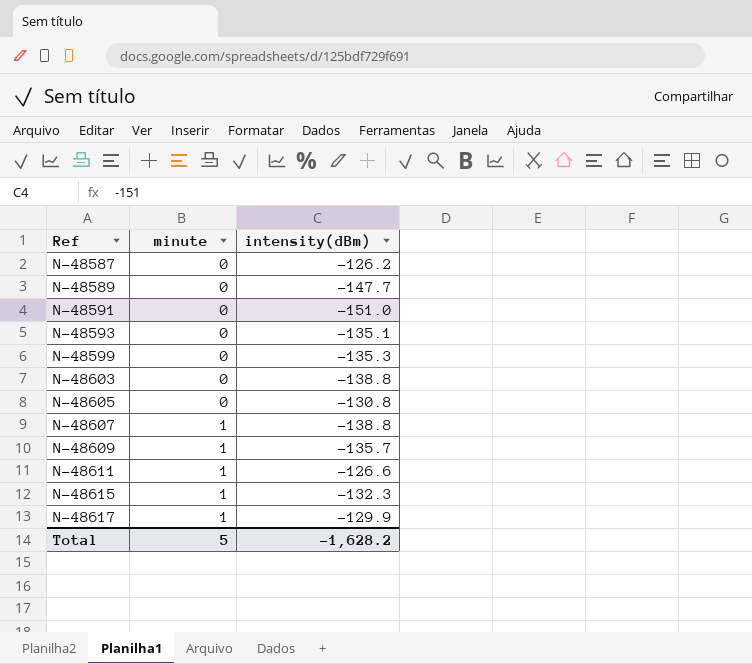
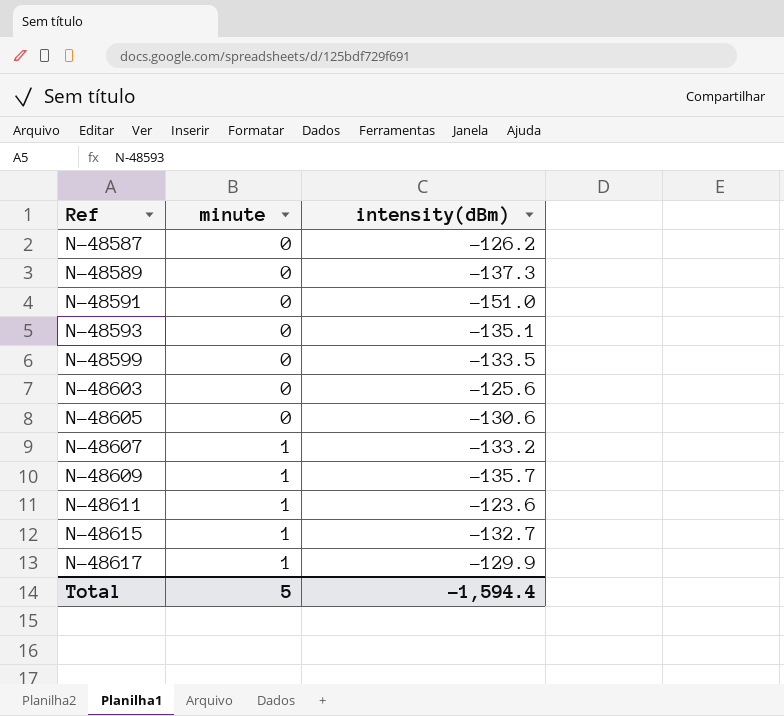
N-48589 | intensity(dBm): -147.7 -> -137.3
N-48599 | intensity(dBm): -135.3 -> -133.5
N-48603 | intensity(dBm): -138.8 -> -125.6
N-48605 | intensity(dBm): -130.8 -> -130.6
N-48607 | intensity(dBm): -138.8 -> -133.2
N-48611 | intensity(dBm): -126.6 -> -123.6
N-48615 | intensity(dBm): -132.3 -> -132.7
Total | intensity(dBm): -1,628.2 -> -1,594.4

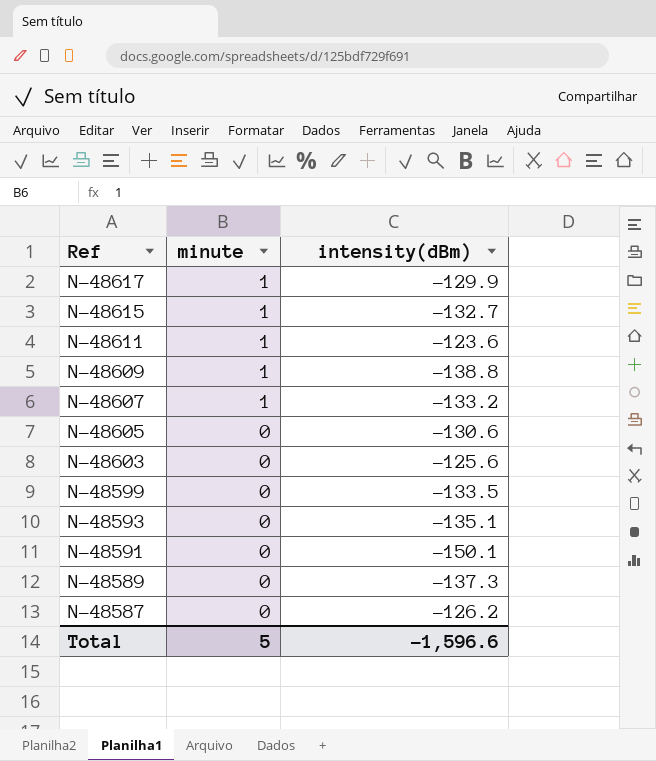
row order: Ref ascending -> Ref descending
N-48609 | intensity(dBm): -135.7 -> -138.8
N-48591 | intensity(dBm): -151.0 -> -150.1
Total | intensity(dBm): -1,594.4 -> -1,596.6

